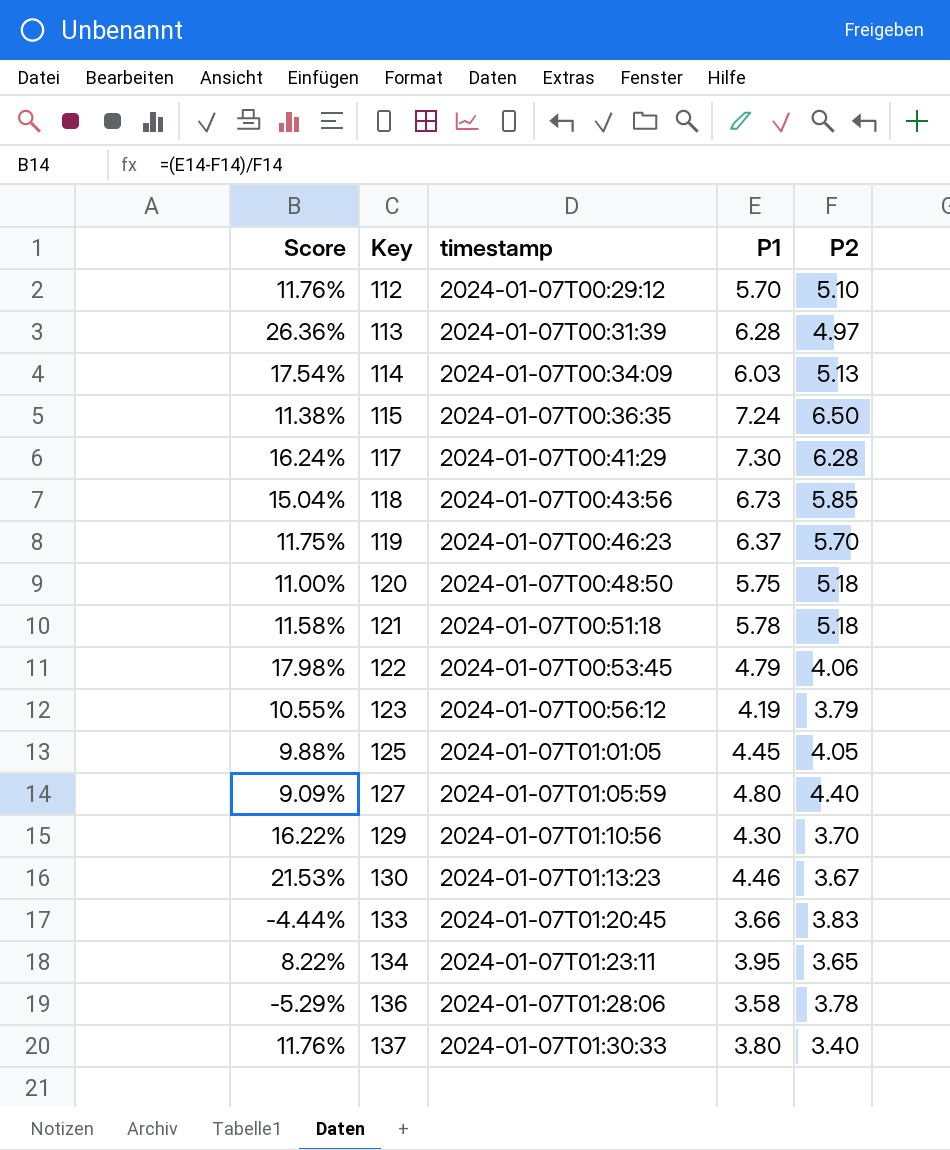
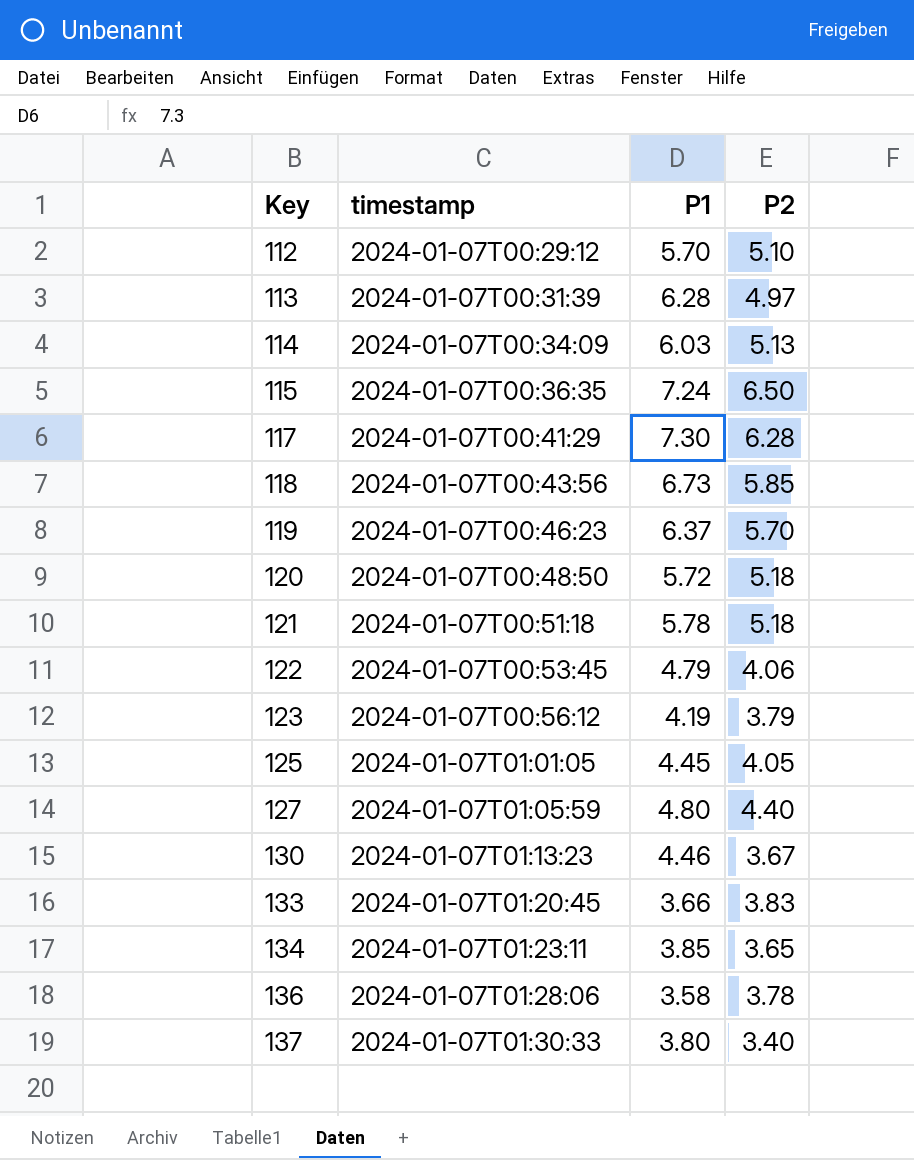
column Score | formula: ([P1] - [P2]) / [P2] -> none
row 129: 16.22% | 2024-01-07T01:10:56 | 4.30 | 3.70 -> none
120 | P1: 5.75 -> 5.72
134 | P1: 3.95 -> 3.85

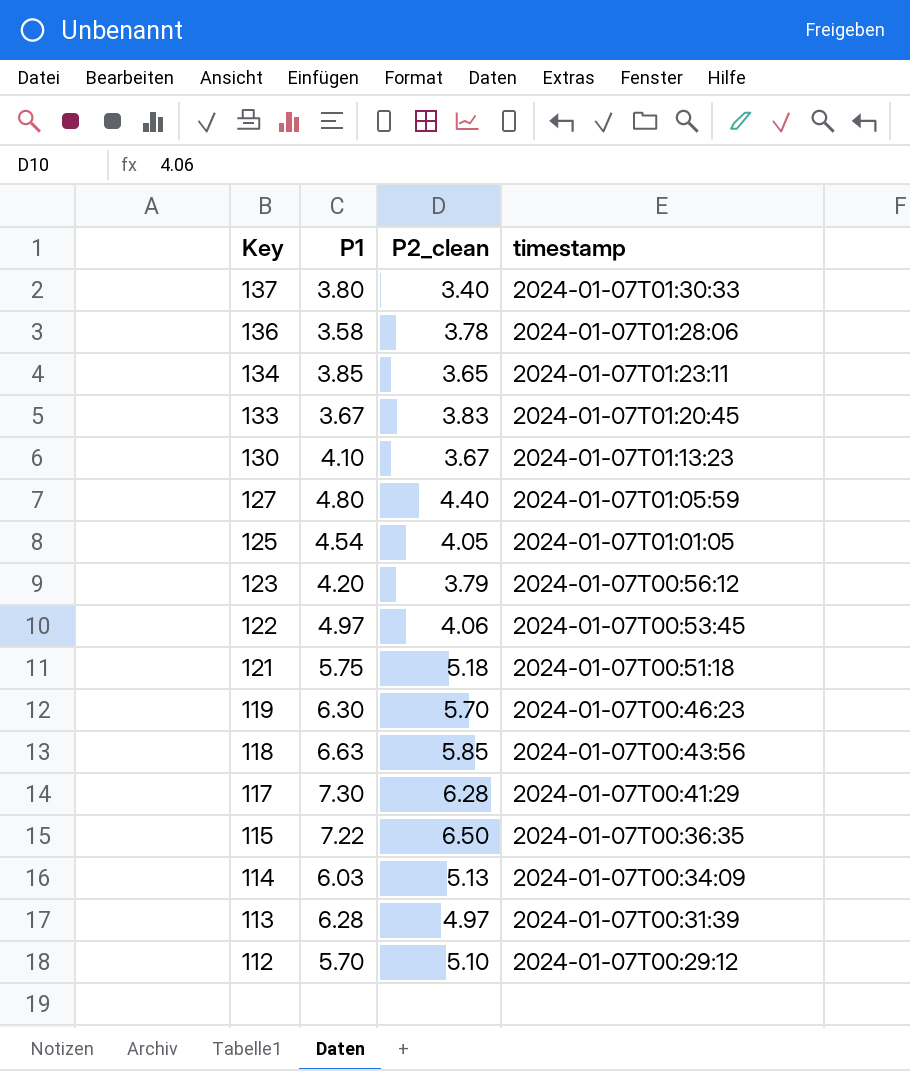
row order: Key ascending -> Key descending
column name: P2 -> P2_clean
column timestamp | position: 2 -> 4
row 120: 2024-01-07T00:48:50 | 5.72 | 5.18 -> none
133 | P1: 3.66 -> 3.67
130 | P1: 4.46 -> 4.10
125 | P1: 4.45 -> 4.54
123 | P1: 4.19 -> 4.20
122 | P1: 4.79 -> 4.97
121 | P1: 5.78 -> 5.75
119 | P1: 6.37 -> 6.30
118 | P1: 6.73 -> 6.63
115 | P1: 7.24 -> 7.22

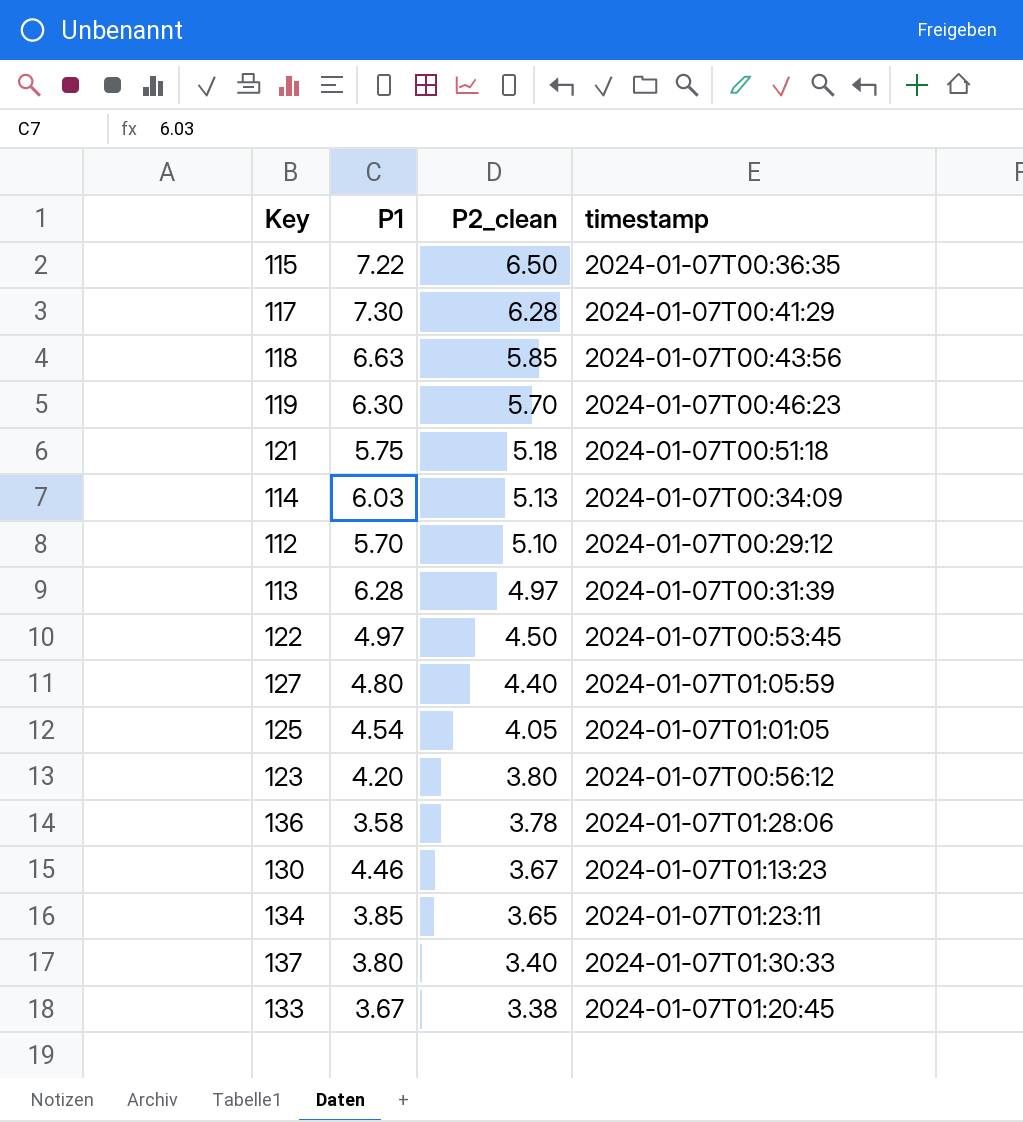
row order: Key descending -> P2_clean descending
122 | P2_clean: 4.06 -> 4.50
123 | P2_clean: 3.79 -> 3.80
130 | P1: 4.10 -> 4.46
133 | P2_clean: 3.83 -> 3.38

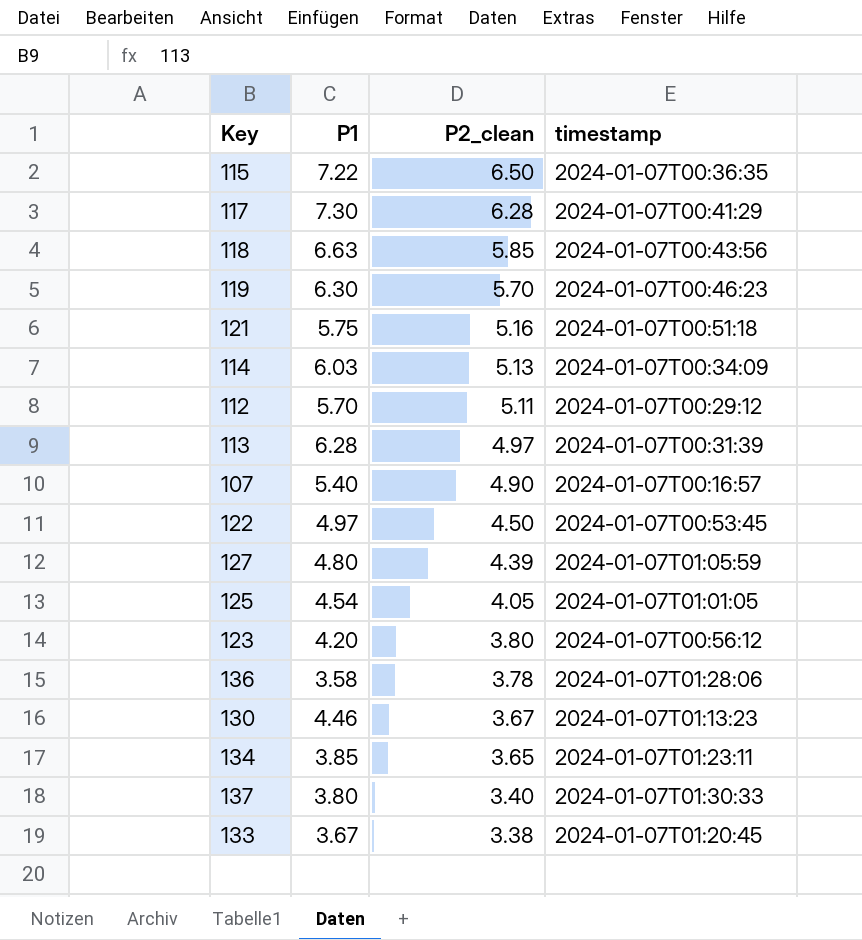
121 | P2_clean: 5.18 -> 5.16
112 | P2_clean: 5.10 -> 5.11
row 107: none -> 5.40 | 4.90 | 2024-01-07T00:16:57
127 | P2_clean: 4.40 -> 4.39

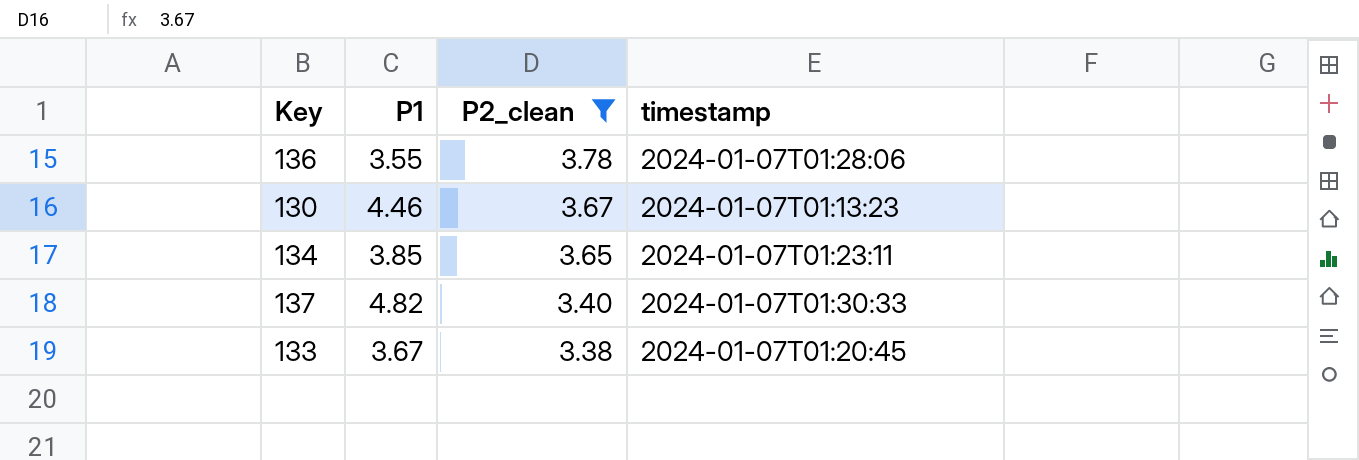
filter: none -> P2_clean <= 3.78
136 | P1: 3.58 -> 3.55
137 | P1: 3.80 -> 4.82

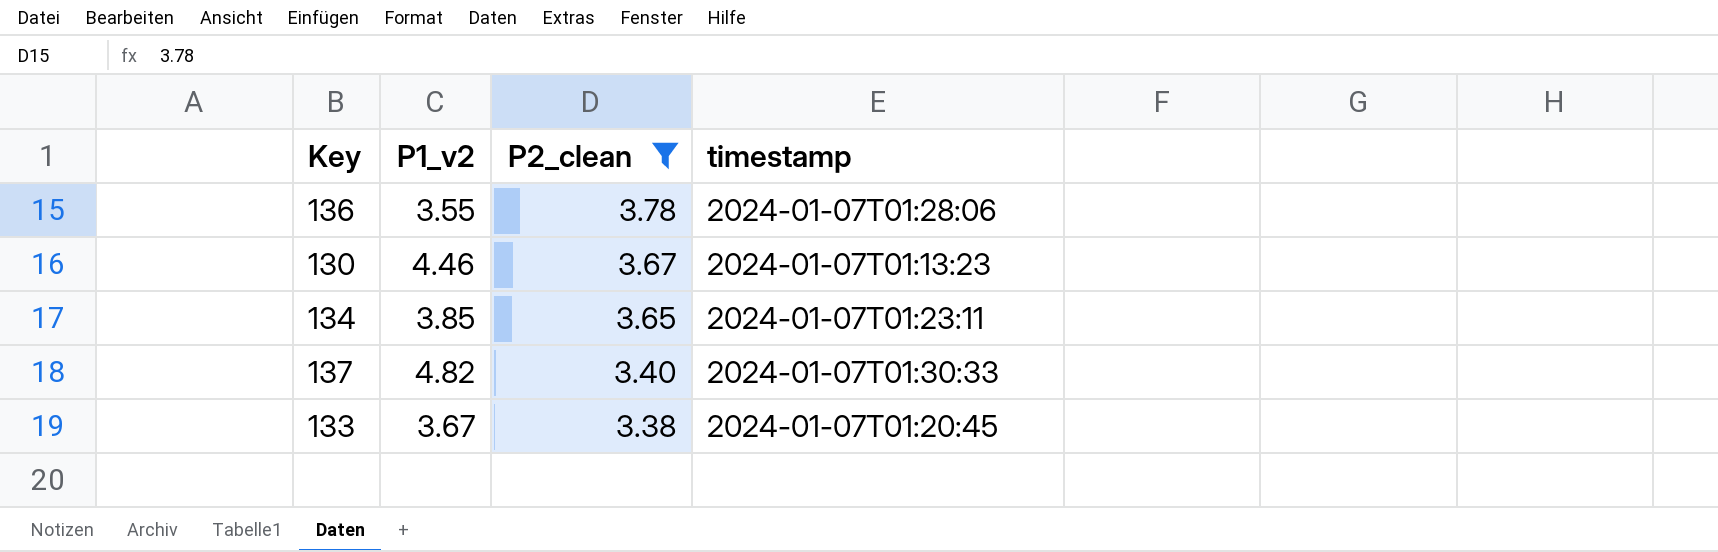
column name: P1 -> P1_v2

